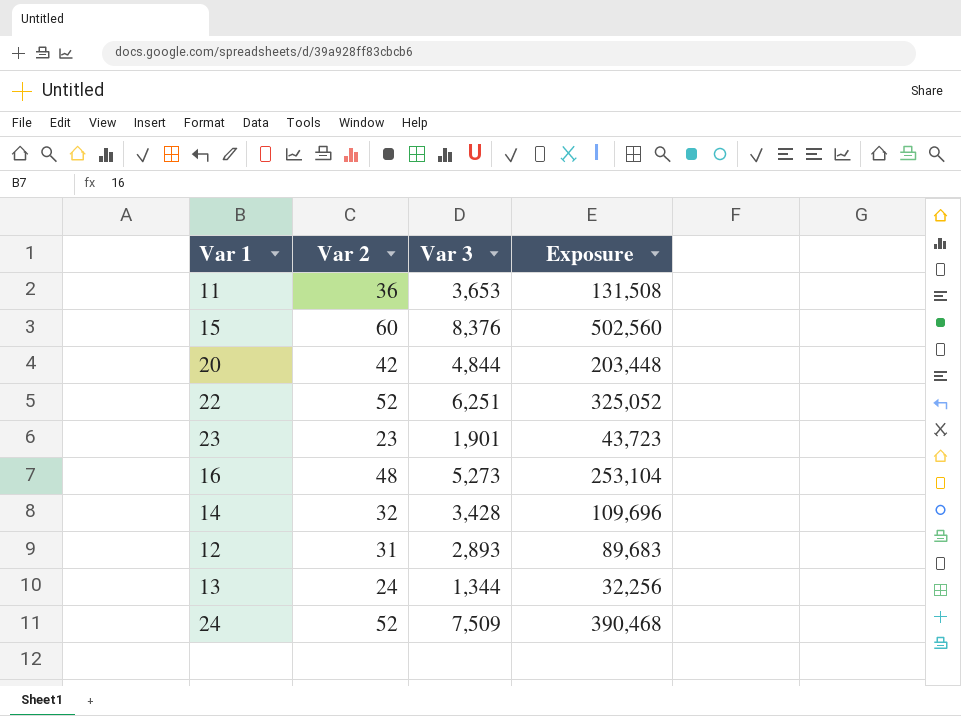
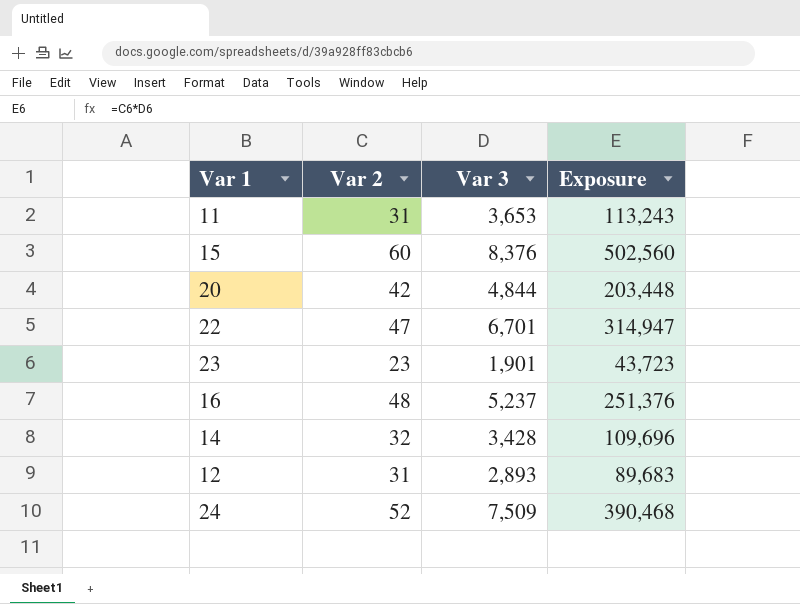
row 13: 24 | 1,344 | 32,256 -> none
11 | Var 2: 36 -> 31
11 | Exposure: 131,508 -> 113,243
22 | Var 2: 52 -> 47
22 | Var 3: 6,251 -> 6,701
22 | Exposure: 325,052 -> 314,947
16 | Var 3: 5,273 -> 5,237
16 | Exposure: 253,104 -> 251,376

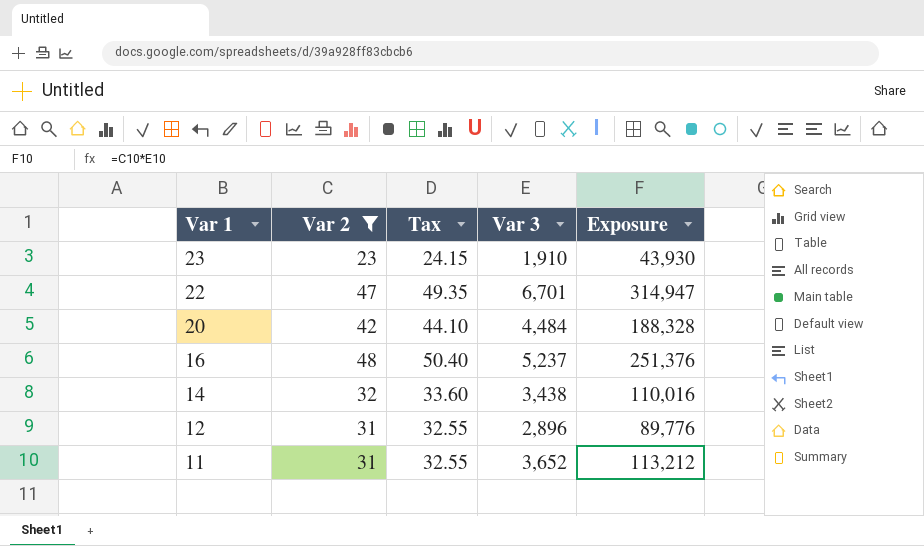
filter: none -> Var 2 <= 48
row order: none -> Var 1 descending
column Tax | formula: none -> [Var 2] * 1.05
23 | Var 3: 1,901 -> 1,910
23 | Exposure: 43,723 -> 43,930
20 | Var 3: 4,844 -> 4,484
20 | Exposure: 203,448 -> 188,328
14 | Var 3: 3,428 -> 3,438
14 | Exposure: 109,696 -> 110,016
12 | Var 3: 2,893 -> 2,896
12 | Exposure: 89,683 -> 89,776
11 | Var 3: 3,653 -> 3,652
11 | Exposure: 113,243 -> 113,212

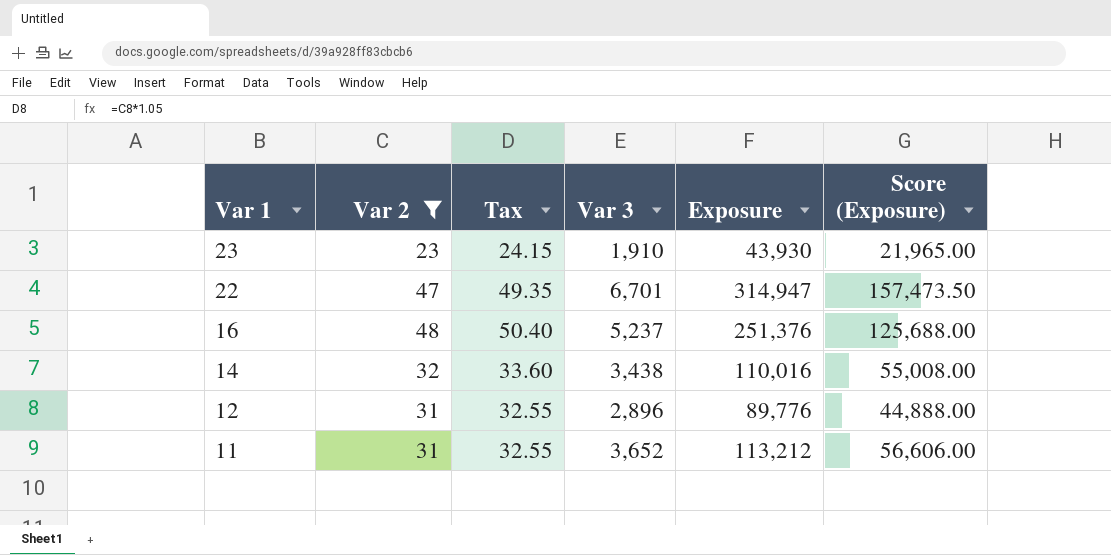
column Score (Exposure) | formula: none -> [Exposure] * 0.5
row 20: 42 | 44.10 | 4,484 | 188,328 -> none

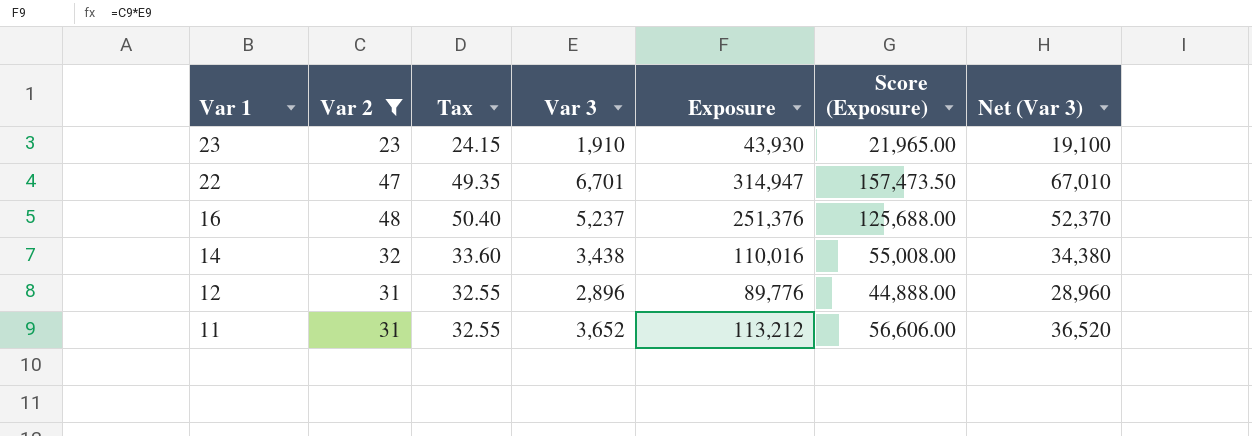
column Net (Var 3) | formula: none -> [Var 3] * 10

